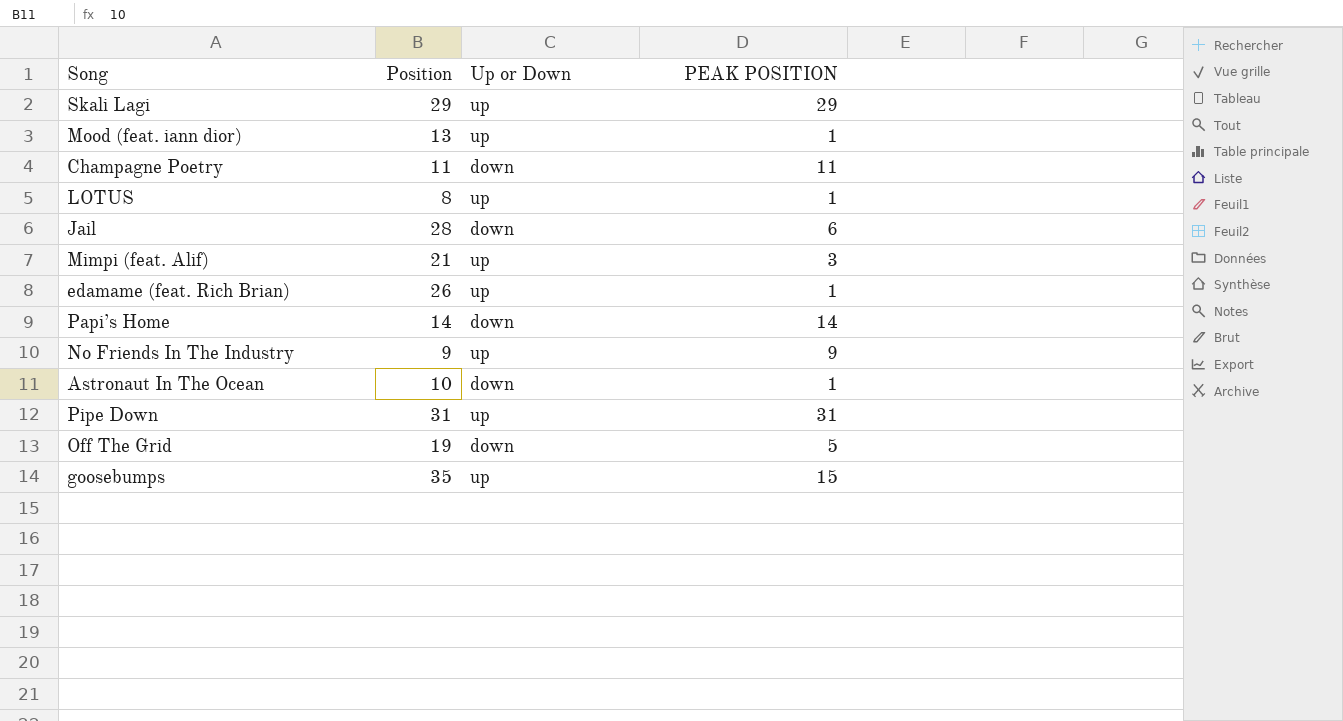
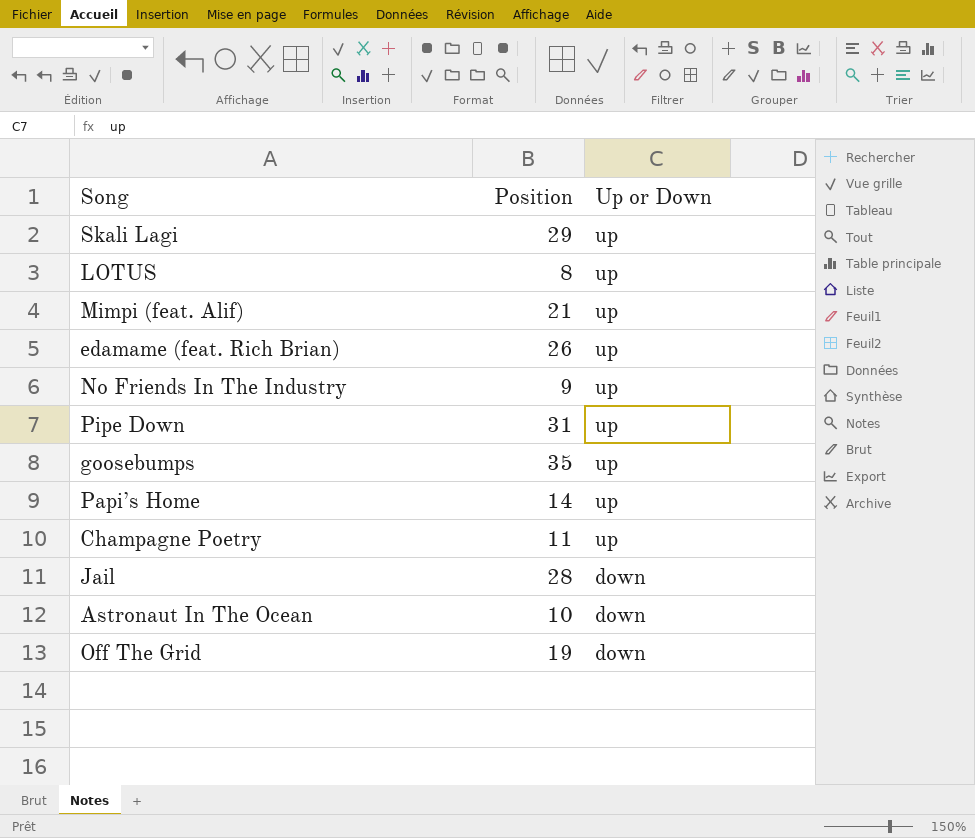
row order: none -> Up or Down descending
column PEAK POSITION | position: 4 -> none
row Mood (feat. iann dior): 13 | up | 1 -> none
Papi’s Home | Up or Down: down -> up
Champagne Poetry | Up or Down: down -> up

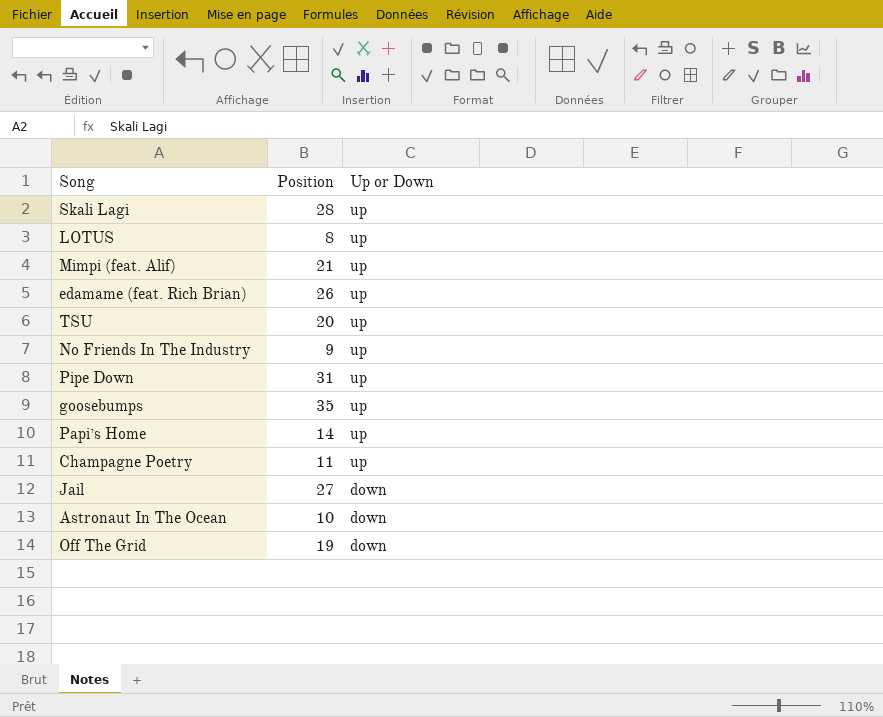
Skali Lagi | Position: 29 -> 28
row TSU: none -> 20 | up
Jail | Position: 28 -> 27

